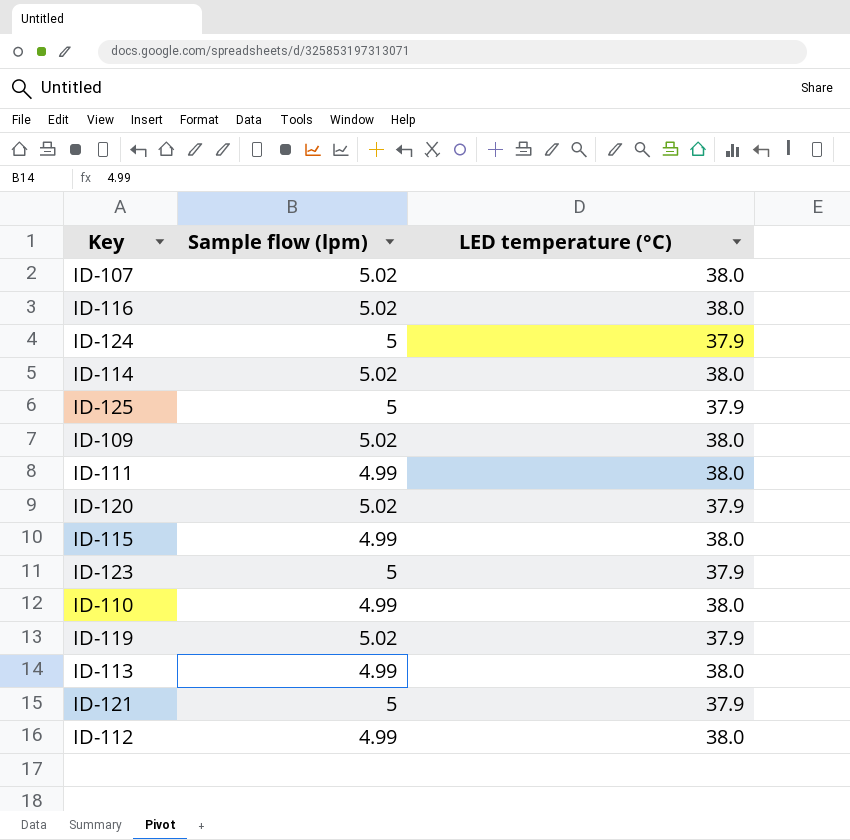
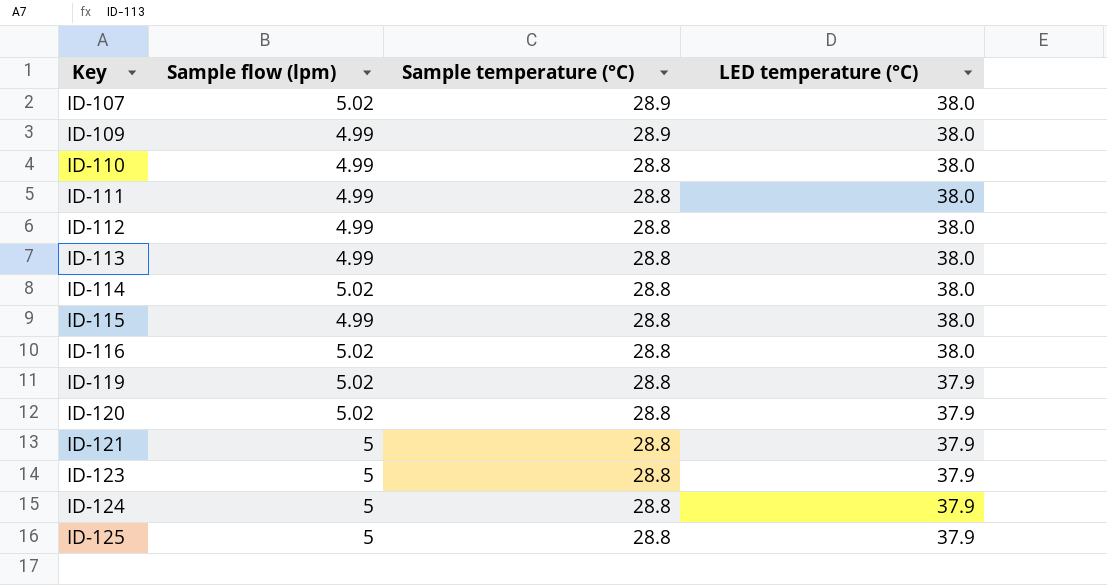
row order: none -> Key ascending
column Sample temperature (°C) | position: none -> 3
ID-109 | Sample flow (lpm): 5.02 -> 4.99

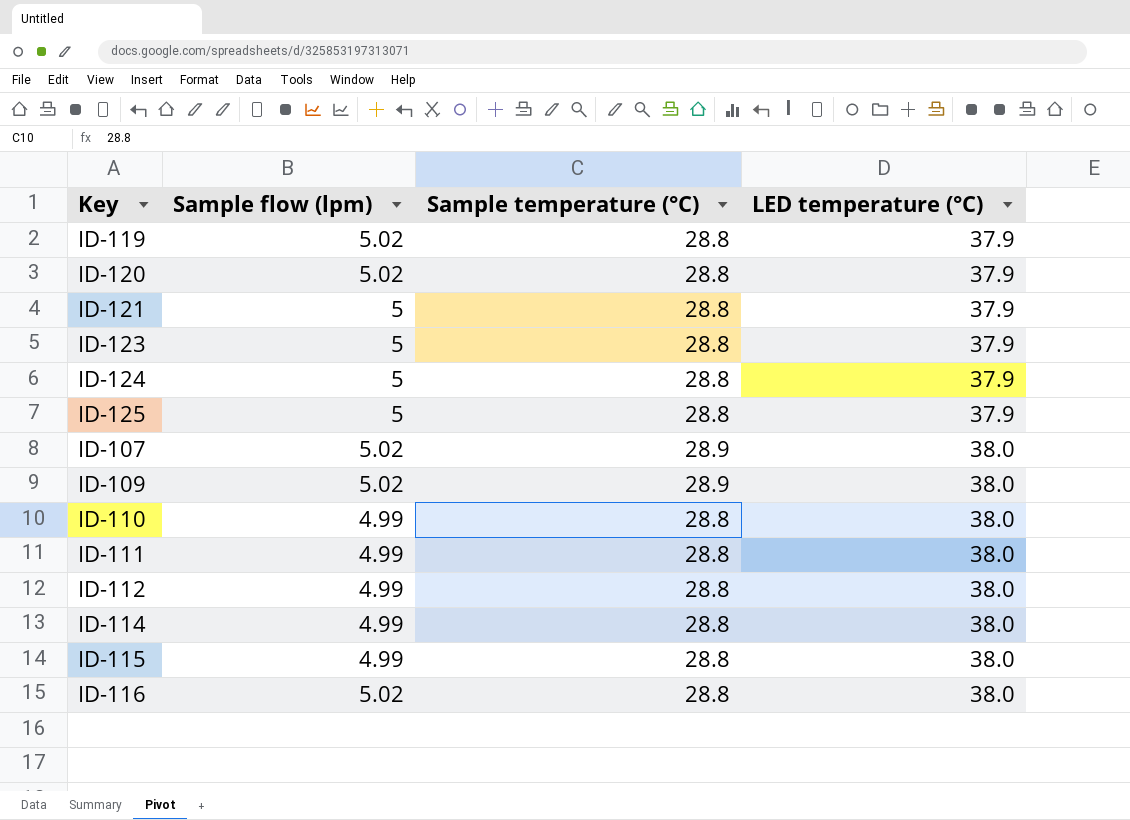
row order: Key ascending -> LED temperature (°C) ascending
row ID-113: 4.99 | 28.8 | 38.0 -> none
ID-109 | Sample flow (lpm): 4.99 -> 5.02
ID-114 | Sample flow (lpm): 5.02 -> 4.99

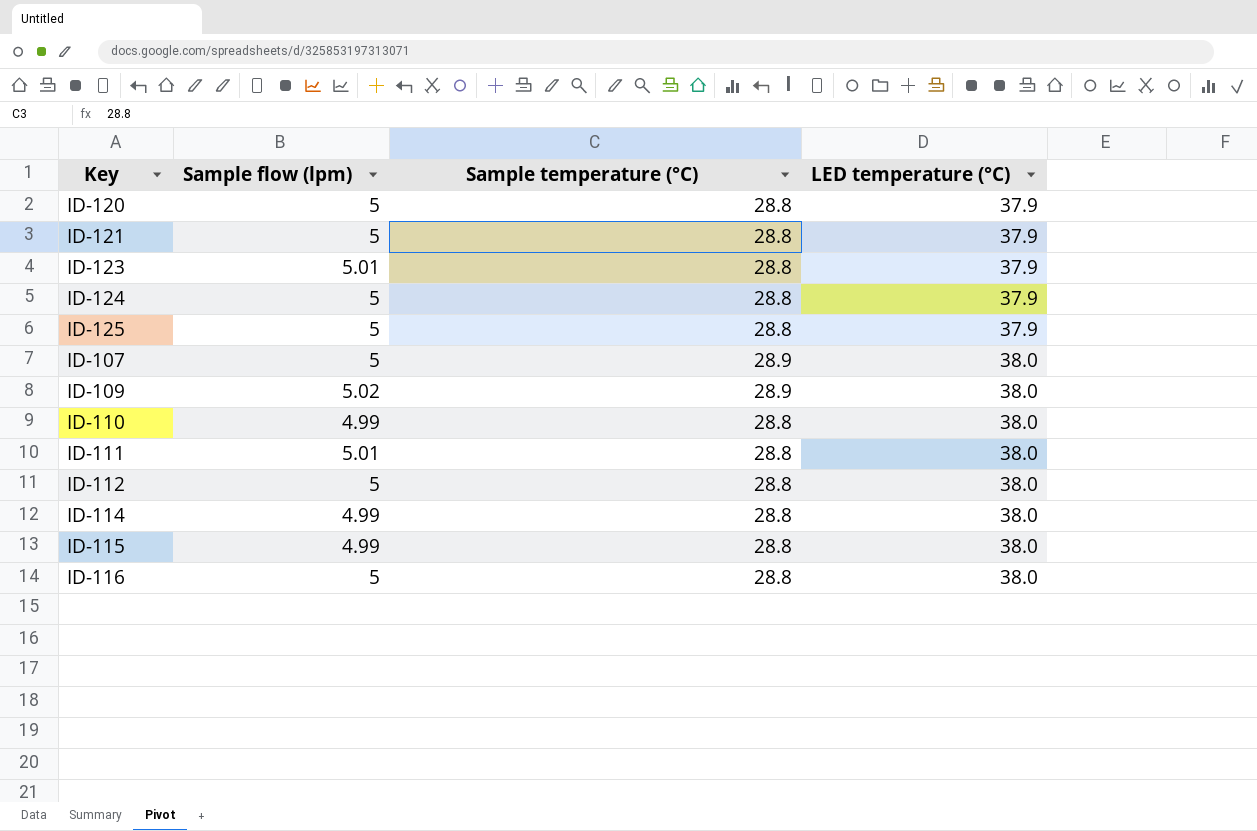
row ID-119: 5.02 | 28.8 | 37.9 -> none
ID-120 | Sample flow (lpm): 5.02 -> 5
ID-123 | Sample flow (lpm): 5 -> 5.01
ID-107 | Sample flow (lpm): 5.02 -> 5
ID-111 | Sample flow (lpm): 4.99 -> 5.01
ID-112 | Sample flow (lpm): 4.99 -> 5
ID-116 | Sample flow (lpm): 5.02 -> 5

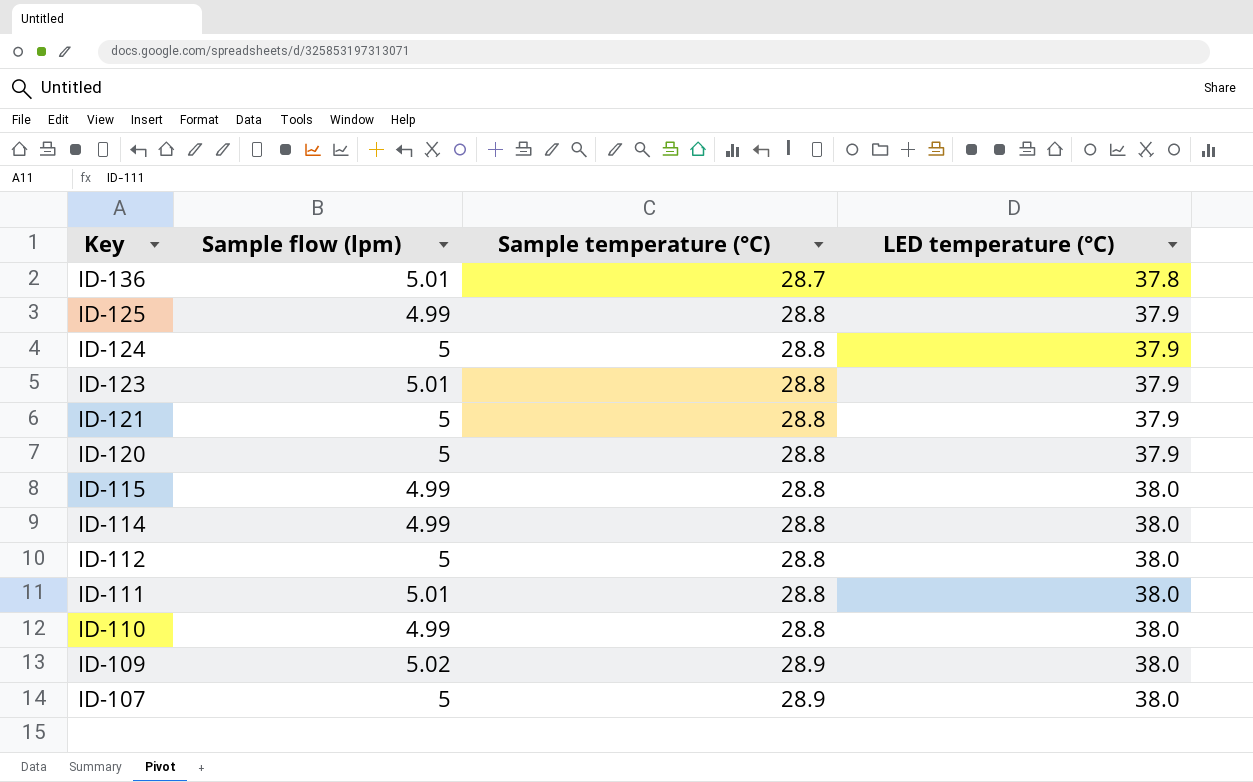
row order: LED temperature (°C) ascending -> Key descending
row ID-116: 5 | 28.8 | 38.0 -> none
row ID-136: none -> 5.01 | 28.7 | 37.8
ID-125 | Sample flow (lpm): 5 -> 4.99

